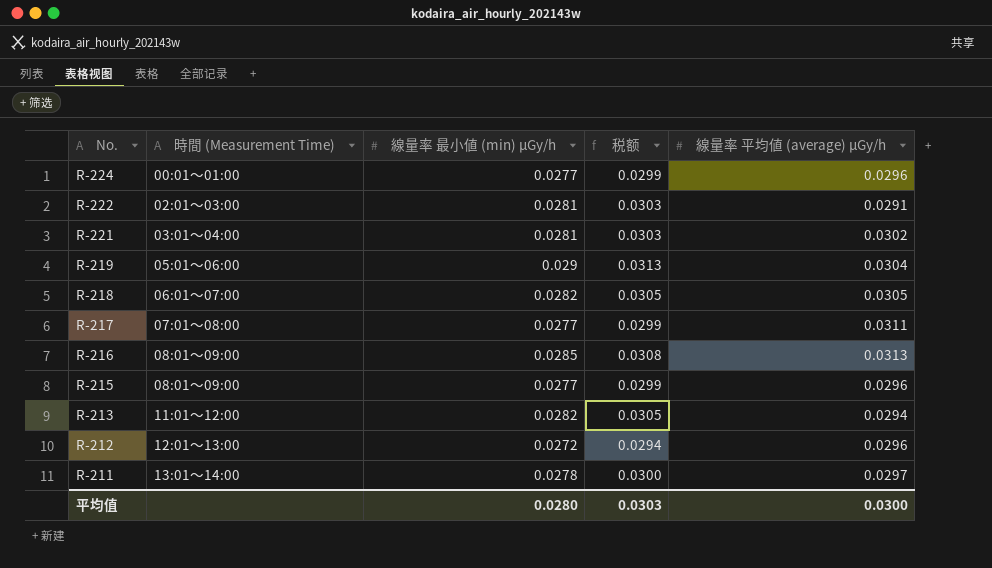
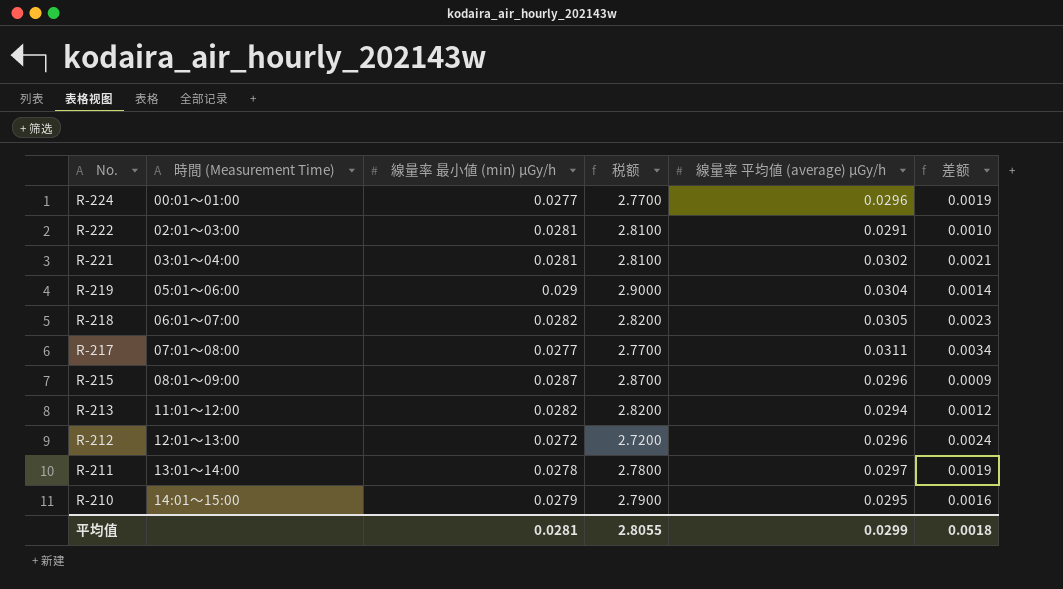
column 税额 | formula: [線量率 最小値 (min) μGy/h] * 1.08 -> [線量率 最小値 (min) μGy/h] * 100
column 差额 | formula: none -> [線量率 平均値 (average) μGy/h] - [線量率 最小値 (min) μGy/h]
row R-216: 08:01～09:00 | 0.0285 | 0.0308 | 0.0313 -> none
R-215 | 線量率 最小値 (min) μGy/h: 0.0277 -> 0.0287
row R-210: none -> 14:01～15:00 | 0.0279 | 2.7900 | 0.0295 | 0.0016
平均值 | 線量率 最小値 (min) μGy/h: 0.0280 -> 0.0281
平均值 | 税额: 0.0303 -> 2.8055
平均值 | 線量率 平均値 (average) μGy/h: 0.0300 -> 0.0299

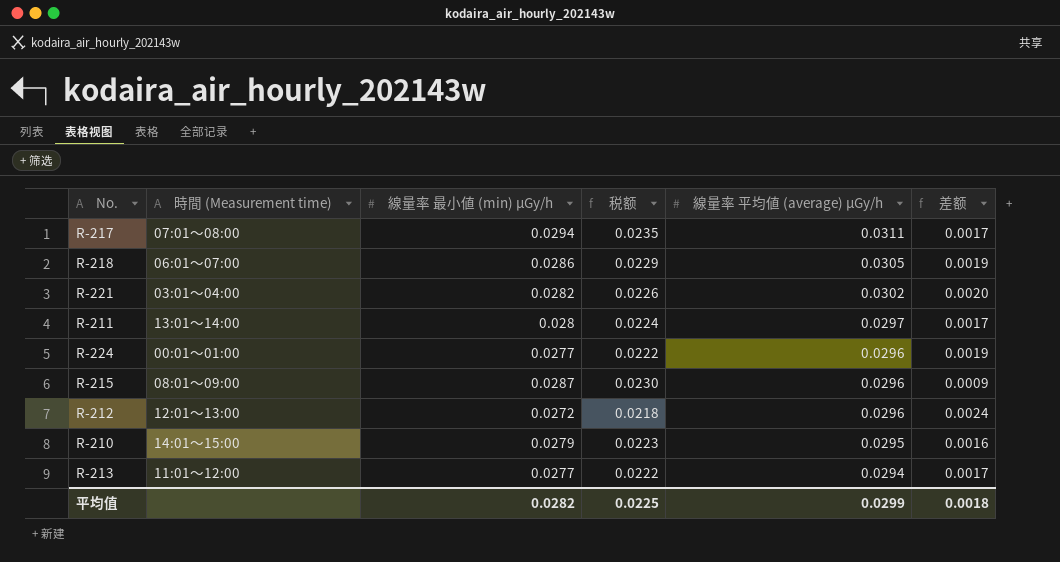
row order: No. descending -> 線量率 平均値 (average) μGy/h descending
column name: 時間 (Measurement Time) -> 時間 (Measurement time)
column 税额 | formula: [線量率 最小値 (min) μGy/h] * 100 -> [線量率 最小値 (min) μGy/h] * 0.8
row R-222: 02:01～03:00 | 0.0281 | 2.8100 | 0.0291 | 0.0010 -> none
row R-219: 05:01～06:00 | 0.029 | 2.9000 | 0.0304 | 0.0014 -> none
R-217 | 線量率 最小値 (min) μGy/h: 0.0277 -> 0.0294
R-217 | 差额: 0.0034 -> 0.0017
R-218 | 線量率 最小値 (min) μGy/h: 0.0282 -> 0.0286
R-218 | 差额: 0.0023 -> 0.0019
R-221 | 線量率 最小値 (min) μGy/h: 0.0281 -> 0.0282
R-221 | 差额: 0.0021 -> 0.0020
R-211 | 線量率 最小値 (min) μGy/h: 0.0278 -> 0.028
R-211 | 差额: 0.0019 -> 0.0017
R-213 | 線量率 最小値 (min) μGy/h: 0.0282 -> 0.0277
R-213 | 差额: 0.0012 -> 0.0017
平均值 | 線量率 最小値 (min) μGy/h: 0.0281 -> 0.0282
平均值 | 税额: 2.8055 -> 0.0225

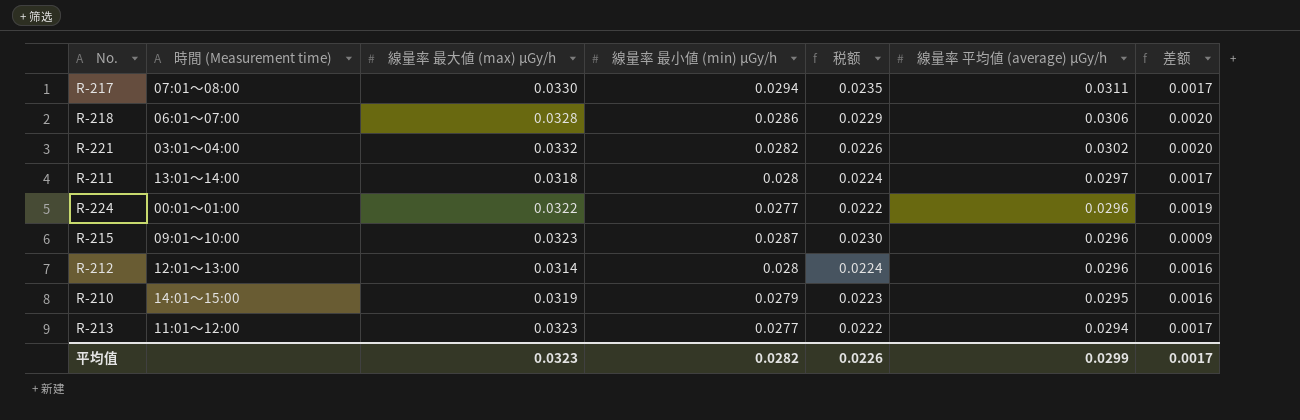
column 線量率 最大値 (max) μGy/h | position: none -> 3
R-218 | 線量率 平均値 (average) μGy/h: 0.0305 -> 0.0306
R-218 | 差额: 0.0019 -> 0.0020
R-215 | 時間 (Measurement time): 08:01～09:00 -> 09:01～10:00
R-212 | 線量率 最小値 (min) μGy/h: 0.0272 -> 0.028
R-212 | 税额: 0.0218 -> 0.0224
R-212 | 差额: 0.0024 -> 0.0016
平均值 | 税额: 0.0225 -> 0.0226
平均值 | 差额: 0.0018 -> 0.0017

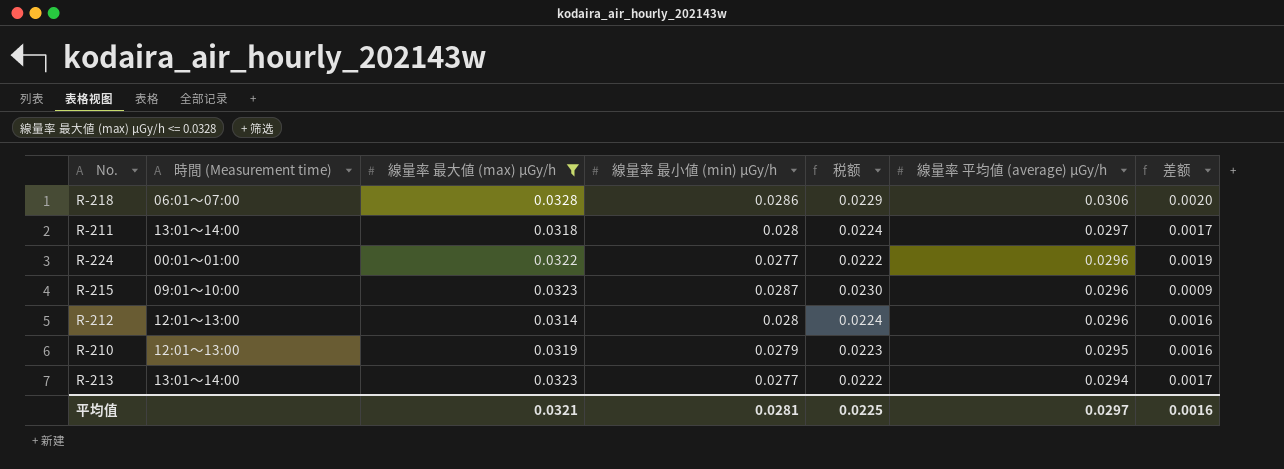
filter: none -> 線量率 最大値 (max) μGy/h <= 0.0328
R-210 | 時間 (Measurement time): 14:01～15:00 -> 12:01～13:00
R-213 | 時間 (Measurement time): 11:01～12:00 -> 13:01～14:00
平均值 | 線量率 最大値 (max) μGy/h: 0.0323 -> 0.0321
平均值 | 線量率 最小値 (min) μGy/h: 0.0282 -> 0.0281
平均值 | 税额: 0.0226 -> 0.0225
平均值 | 線量率 平均値 (average) μGy/h: 0.0299 -> 0.0297
平均值 | 差额: 0.0017 -> 0.0016

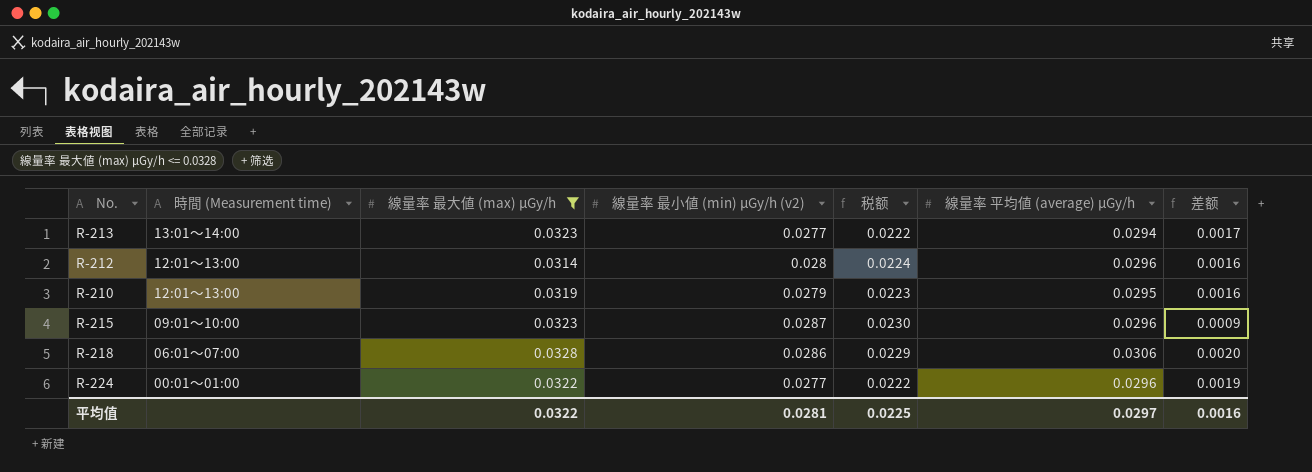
row order: 線量率 平均値 (average) μGy/h descending -> 時間 (Measurement time) descending
column name: 線量率 最小値 (min) μGy/h -> 線量率 最小値 (min) μGy/h (v2)
row R-211: 13:01～14:00 | 0.0318 | 0.028 | 0.0224 | 0.0297 | 0.0017 -> none
平均值 | 線量率 最大値 (max) μGy/h: 0.0321 -> 0.0322

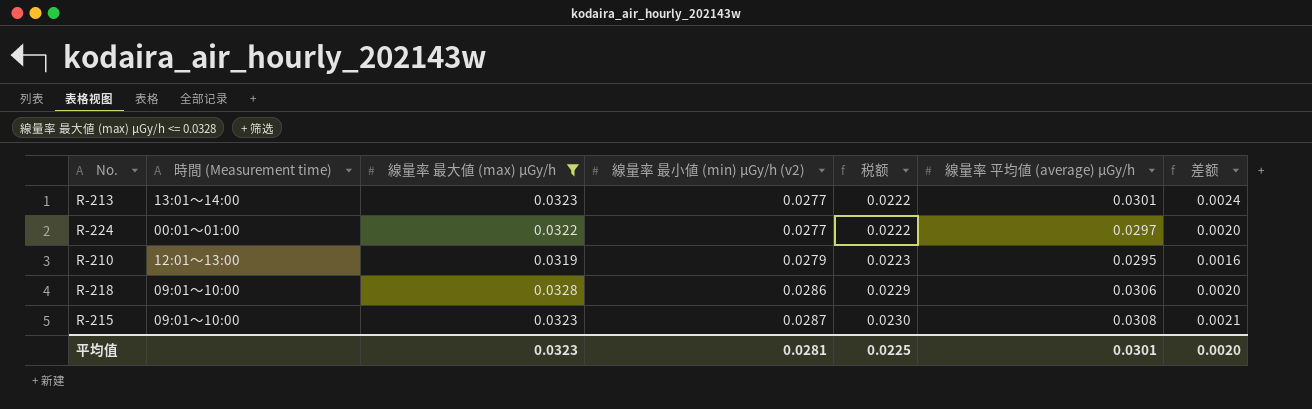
row order: 時間 (Measurement time) descending -> 線量率 最小値 (min) μGy/h (v2) ascending
row R-212: 12:01～13:00 | 0.0314 | 0.028 | 0.0224 | 0.0296 | 0.0016 -> none
R-213 | 線量率 平均値 (average) μGy/h: 0.0294 -> 0.0301
R-213 | 差额: 0.0017 -> 0.0024
R-224 | 線量率 平均値 (average) μGy/h: 0.0296 -> 0.0297
R-224 | 差额: 0.0019 -> 0.0020
R-218 | 時間 (Measurement time): 06:01～07:00 -> 09:01～10:00
R-215 | 線量率 平均値 (average) μGy/h: 0.0296 -> 0.0308
R-215 | 差额: 0.0009 -> 0.0021
平均值 | 線量率 最大値 (max) μGy/h: 0.0322 -> 0.0323
平均值 | 線量率 平均値 (average) μGy/h: 0.0297 -> 0.0301
平均值 | 差额: 0.0016 -> 0.0020

